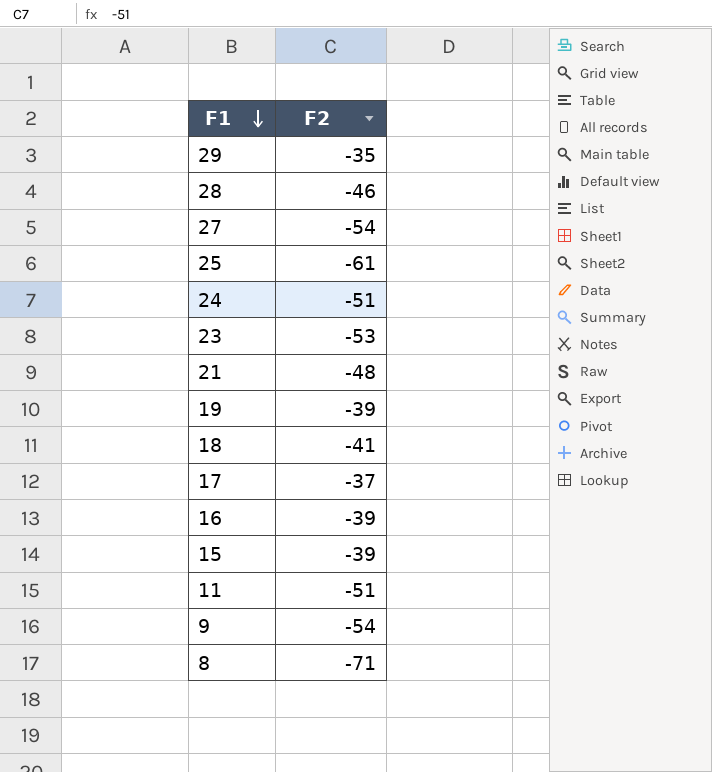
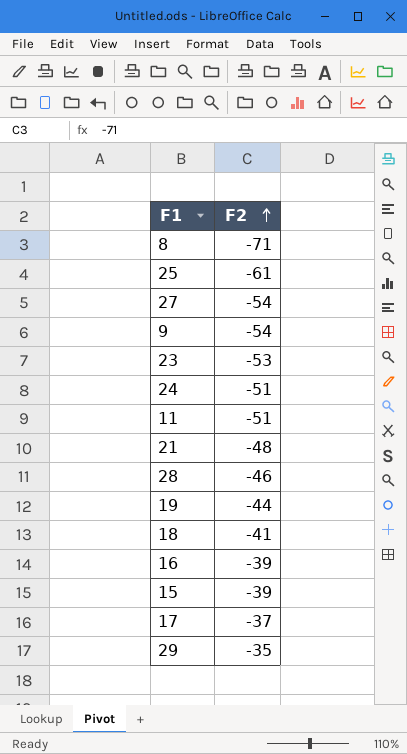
row order: F1 descending -> F2 ascending
19 | F2: -39 -> -44

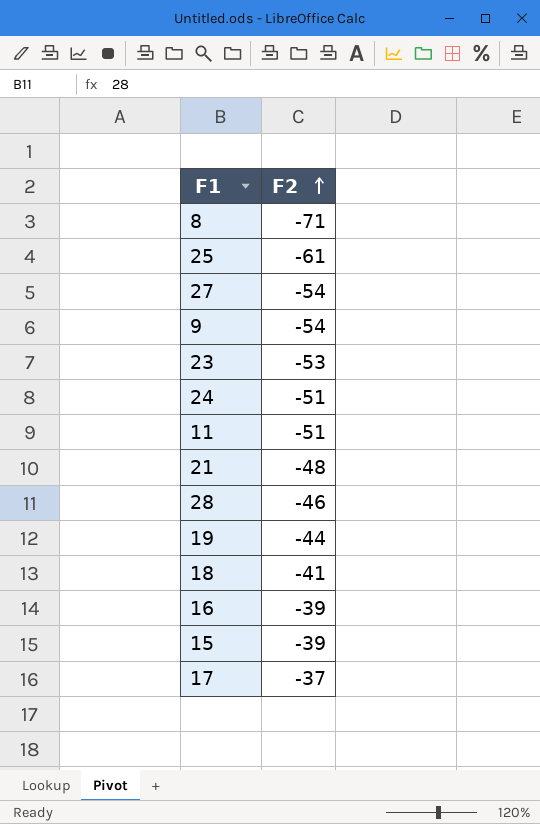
row 29: -35 -> none

